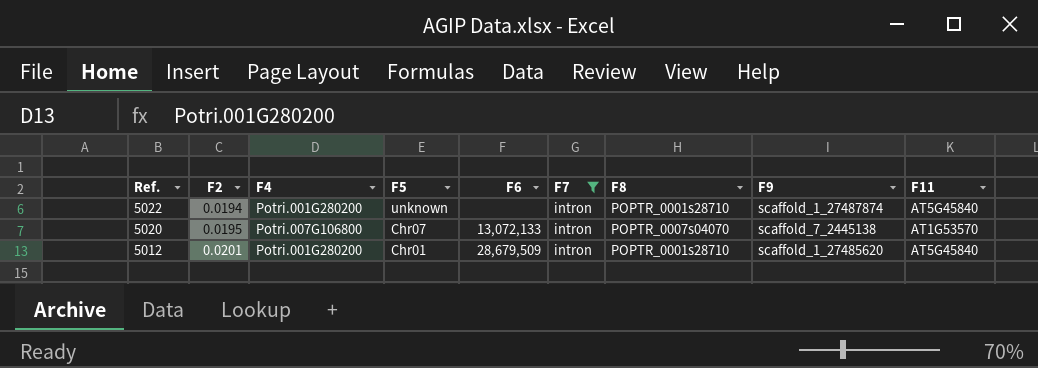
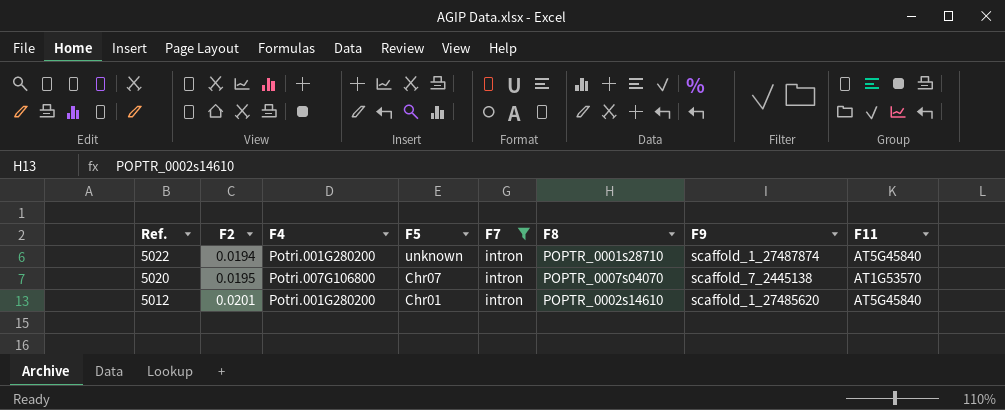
column F6 | position: 5 -> none
5012 | F8: POPTR_0001s28710 -> POPTR_0002s14610

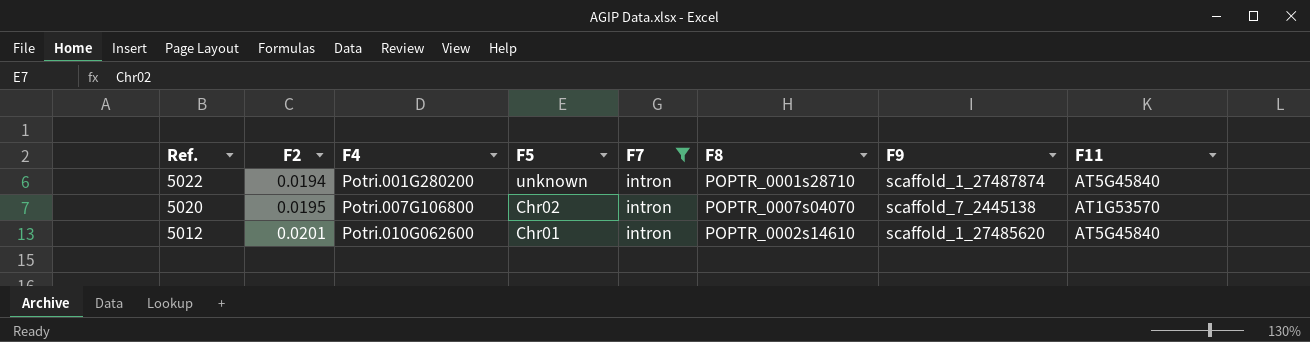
5020 | F5: Chr07 -> Chr02
5012 | F4: Potri.001G280200 -> Potri.010G062600

